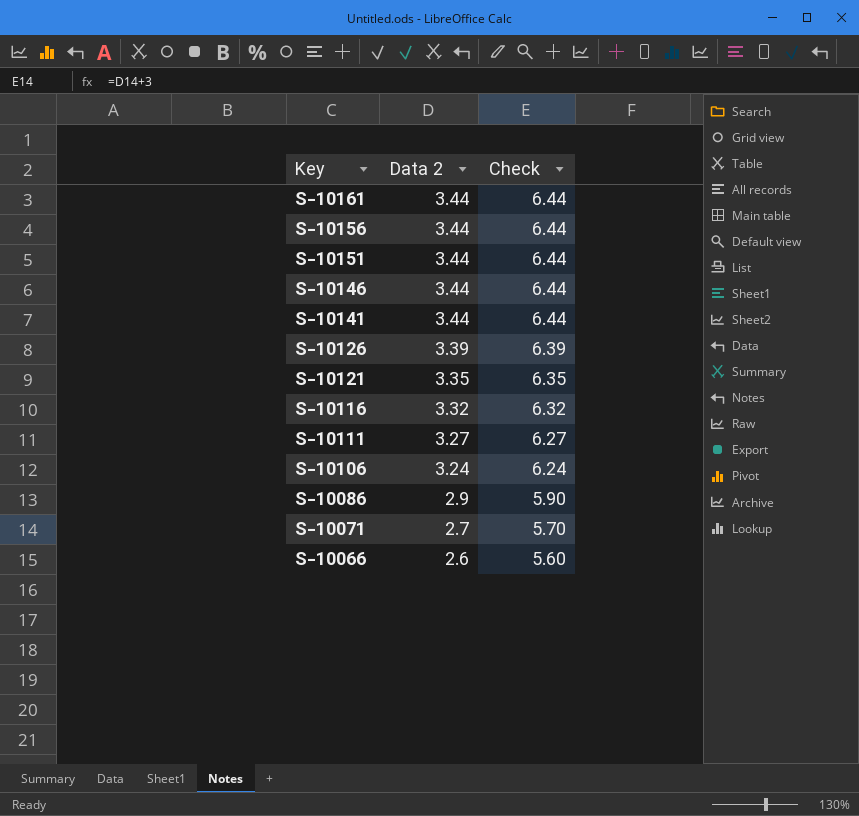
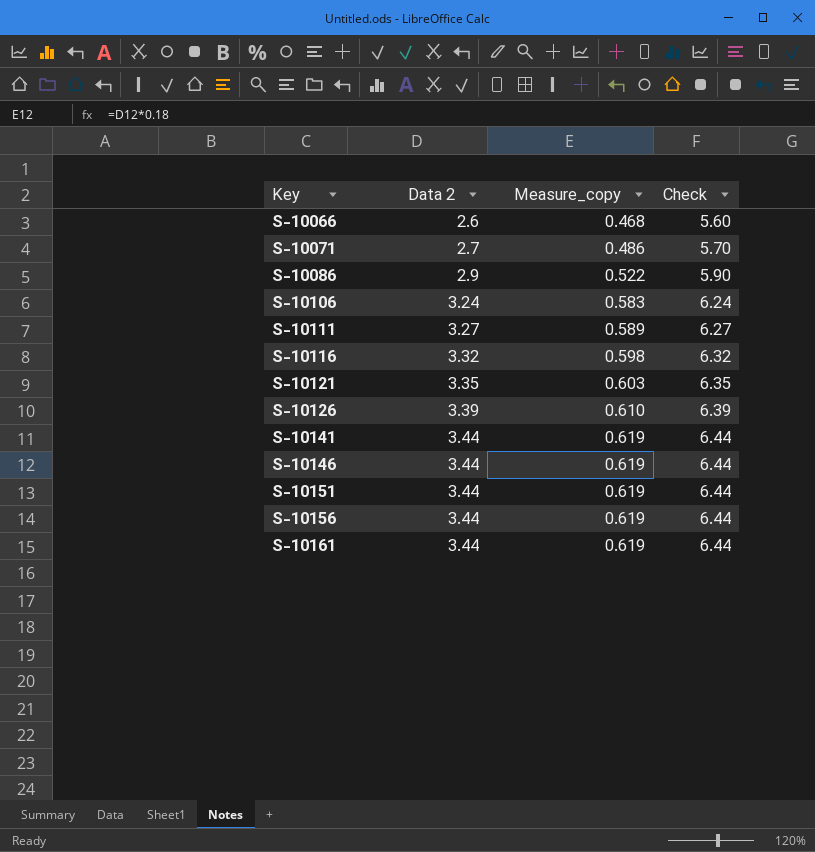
row order: Key descending -> Key ascending
column Measure_copy | formula: none -> [Data 2] * 0.18

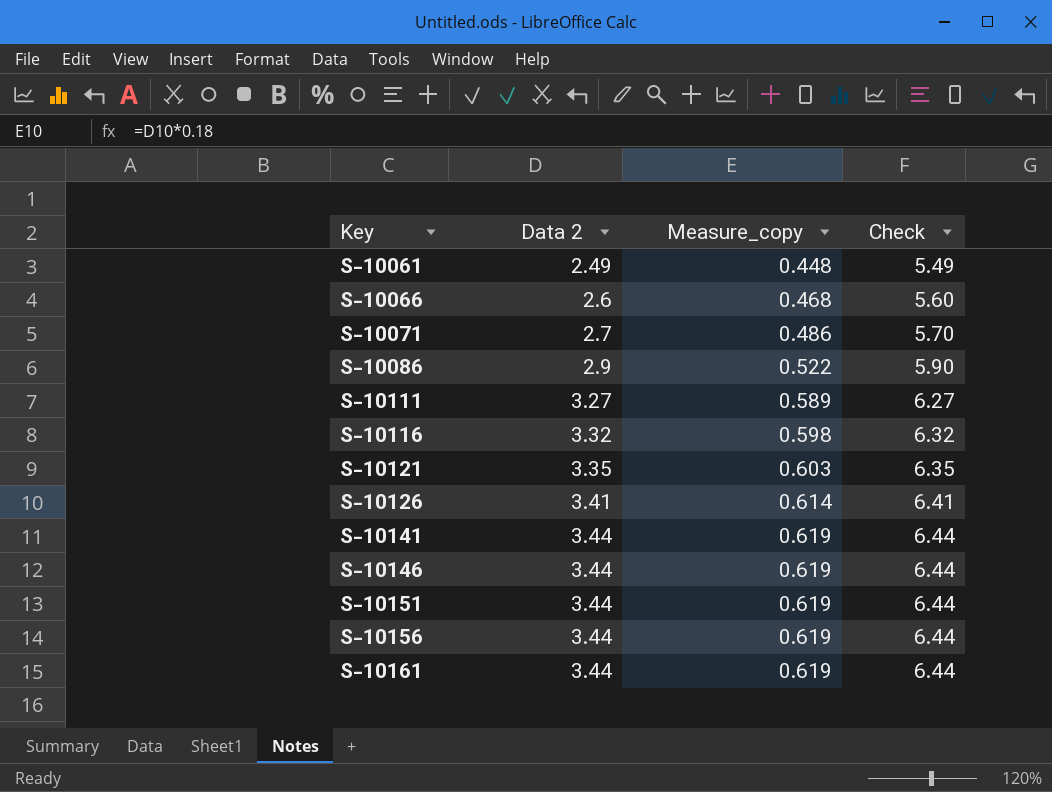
row S-10106: 3.24 | 0.583 | 6.24 -> none
row S-10061: none -> 2.49 | 0.448 | 5.49
S-10126 | Data 2: 3.39 -> 3.41
S-10126 | Measure_copy: 0.610 -> 0.614
S-10126 | Check: 6.39 -> 6.41

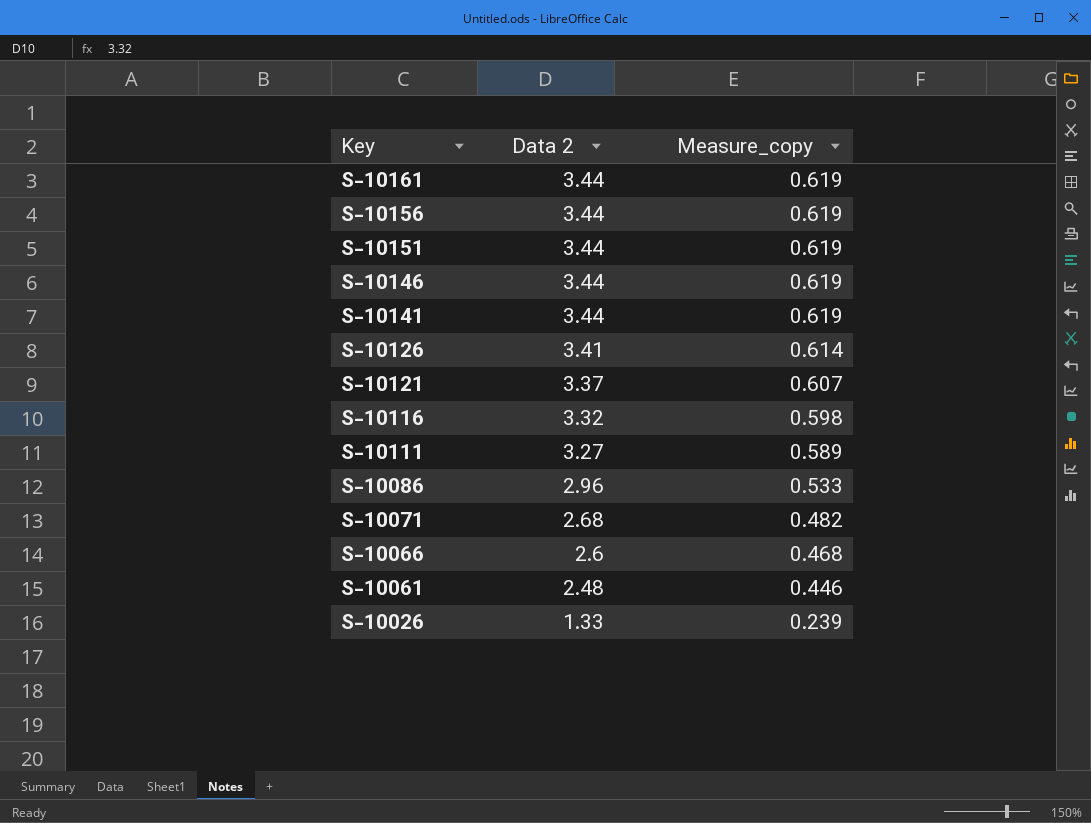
row order: Key ascending -> Key descending
column Check | formula: [Data 2] + 3 -> none
S-10121 | Data 2: 3.35 -> 3.37
S-10121 | Measure_copy: 0.603 -> 0.607
S-10086 | Data 2: 2.9 -> 2.96
S-10086 | Measure_copy: 0.522 -> 0.533
S-10071 | Data 2: 2.7 -> 2.68
S-10071 | Measure_copy: 0.486 -> 0.482
S-10061 | Data 2: 2.49 -> 2.48
S-10061 | Measure_copy: 0.448 -> 0.446
row S-10026: none -> 1.33 | 0.239

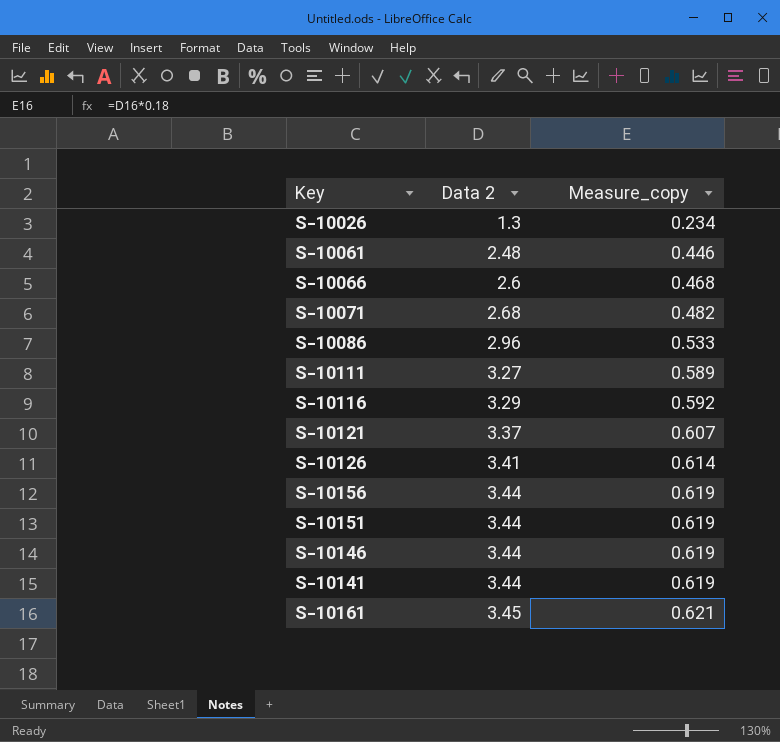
row order: Key descending -> Data 2 ascending
S-10026 | Data 2: 1.33 -> 1.3
S-10026 | Measure_copy: 0.239 -> 0.234
S-10116 | Data 2: 3.32 -> 3.29
S-10116 | Measure_copy: 0.598 -> 0.592
S-10161 | Data 2: 3.44 -> 3.45
S-10161 | Measure_copy: 0.619 -> 0.621

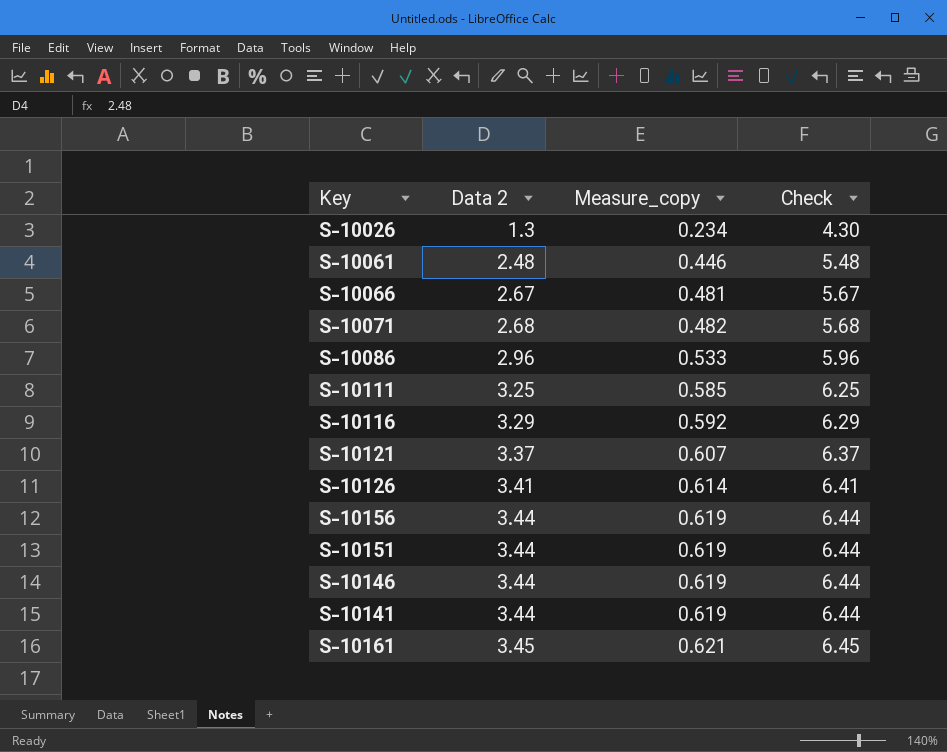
column Check | formula: none -> [Data 2] + 3
S-10066 | Data 2: 2.6 -> 2.67
S-10066 | Measure_copy: 0.468 -> 0.481
S-10111 | Data 2: 3.27 -> 3.25
S-10111 | Measure_copy: 0.589 -> 0.585

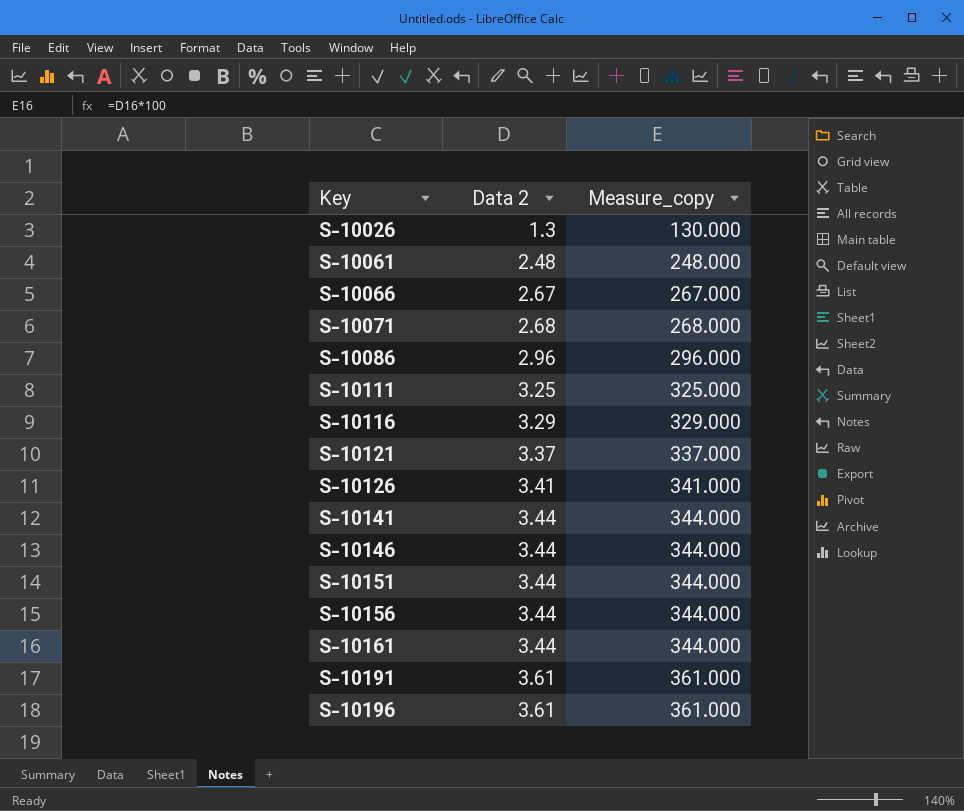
row order: Data 2 ascending -> Key ascending
column Check | formula: [Data 2] + 3 -> none
column Measure_copy | formula: [Data 2] * 0.18 -> [Data 2] * 100
S-10161 | Data 2: 3.45 -> 3.44
row S-10191: none -> 3.61 | 361.000
row S-10196: none -> 3.61 | 361.000

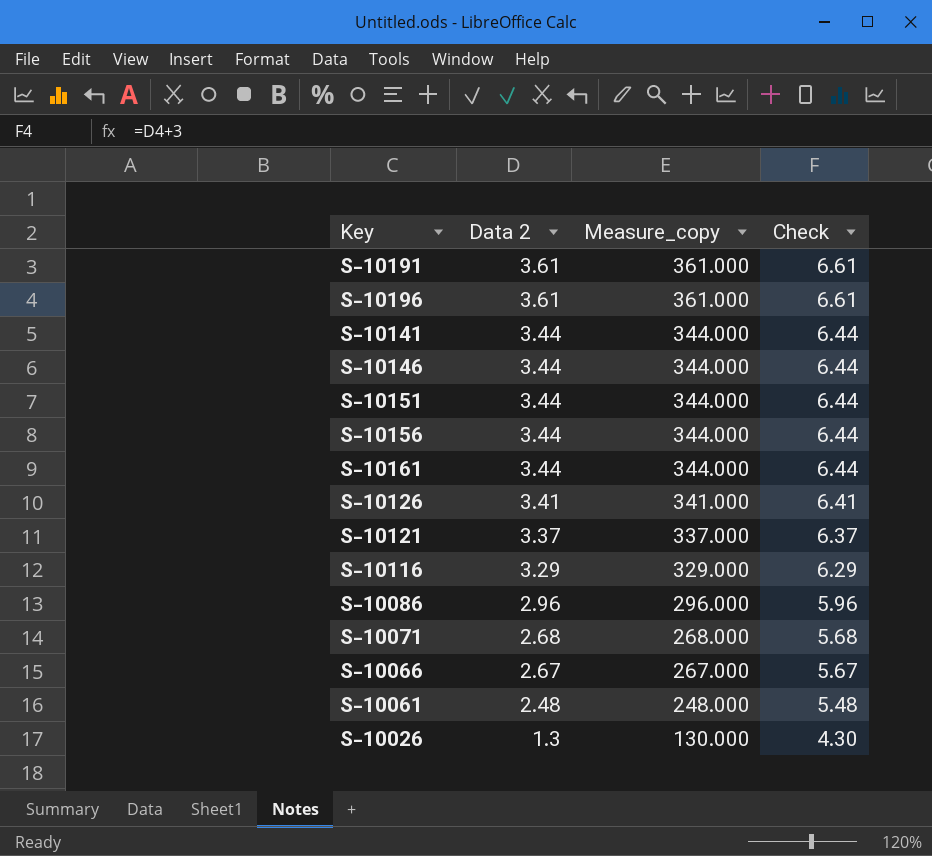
row order: Key ascending -> Data 2 descending
column Check | formula: none -> [Data 2] + 3
row S-10111: 3.25 | 325.000 -> none

